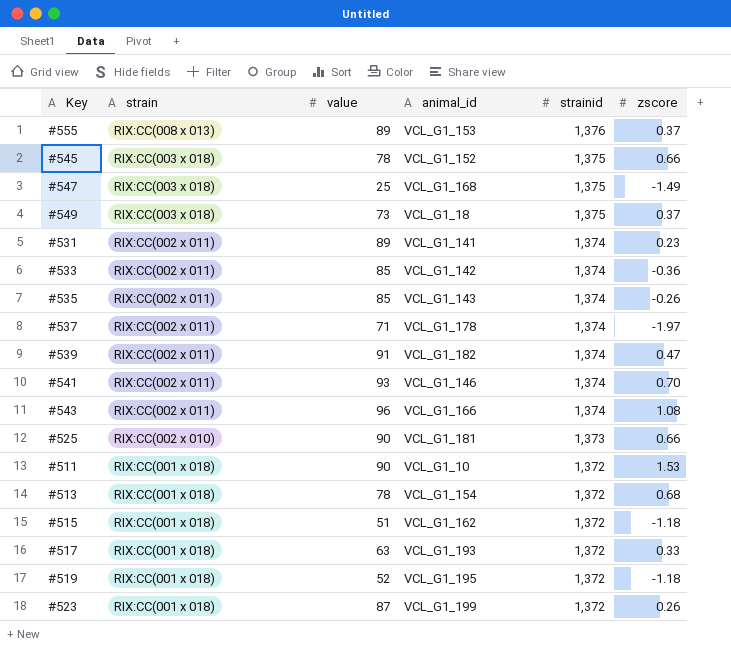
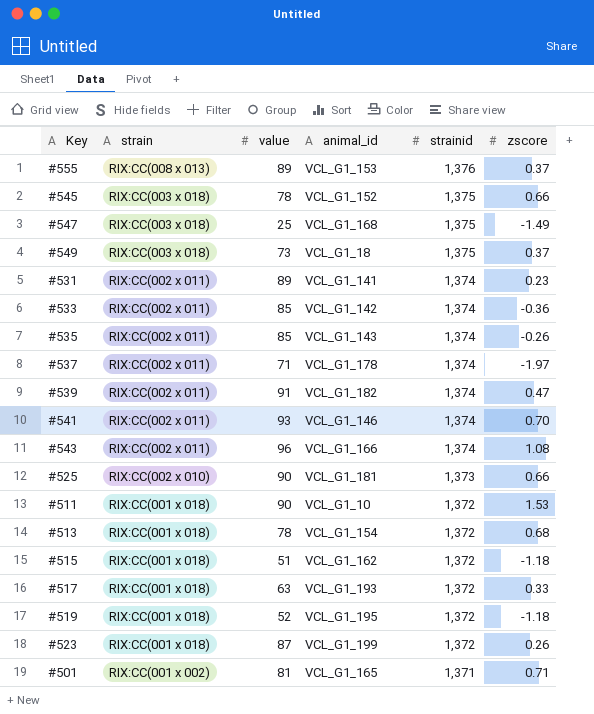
row #501: none -> RIX:CC(001 x 002) | 81 | VCL_G1_165 | 1,371 | 0.71

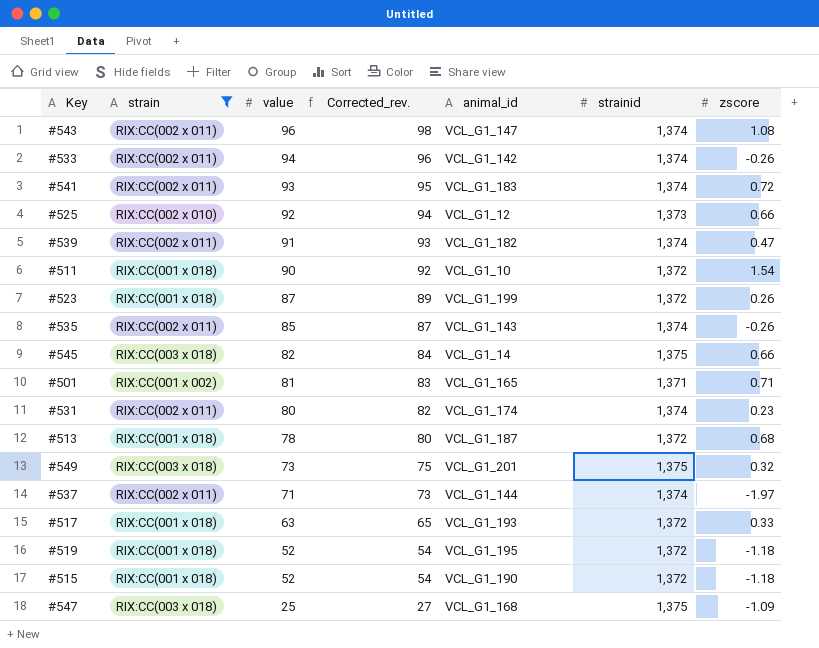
filter: none -> strain != RIX:CC(008 x 013)
row order: strain descending -> value descending
column Corrected_rev. | formula: none -> [value] + 2
#543 | animal_id: VCL_G1_166 -> VCL_G1_147
#533 | value: 85 -> 94
#533 | zscore: -0.36 -> -0.26
#541 | animal_id: VCL_G1_146 -> VCL_G1_183
#541 | zscore: 0.70 -> 0.72
#525 | value: 90 -> 92
#525 | animal_id: VCL_G1_181 -> VCL_G1_12
#511 | zscore: 1.53 -> 1.54
#545 | value: 78 -> 82
#545 | animal_id: VCL_G1_152 -> VCL_G1_14
#531 | value: 89 -> 80
#531 | animal_id: VCL_G1_141 -> VCL_G1_174
#513 | animal_id: VCL_G1_154 -> VCL_G1_187
#549 | animal_id: VCL_G1_18 -> VCL_G1_201
#549 | zscore: 0.37 -> 0.32
#537 | animal_id: VCL_G1_178 -> VCL_G1_144
#515 | value: 51 -> 52
#515 | animal_id: VCL_G1_162 -> VCL_G1_190
#547 | zscore: -1.49 -> -1.09

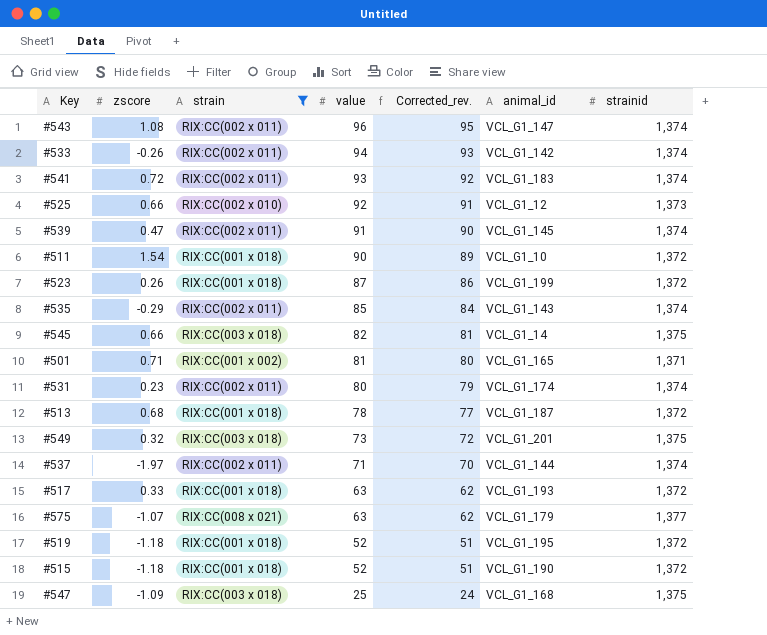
column zscore | position: 7 -> 2
column Corrected_rev. | formula: [value] + 2 -> [value] - 1
#539 | animal_id: VCL_G1_182 -> VCL_G1_145
#535 | zscore: -0.26 -> -0.29
row #575: none -> -1.07 | RIX:CC(008 x 021) | 63 | 62 | VCL_G1_179 | 1,377

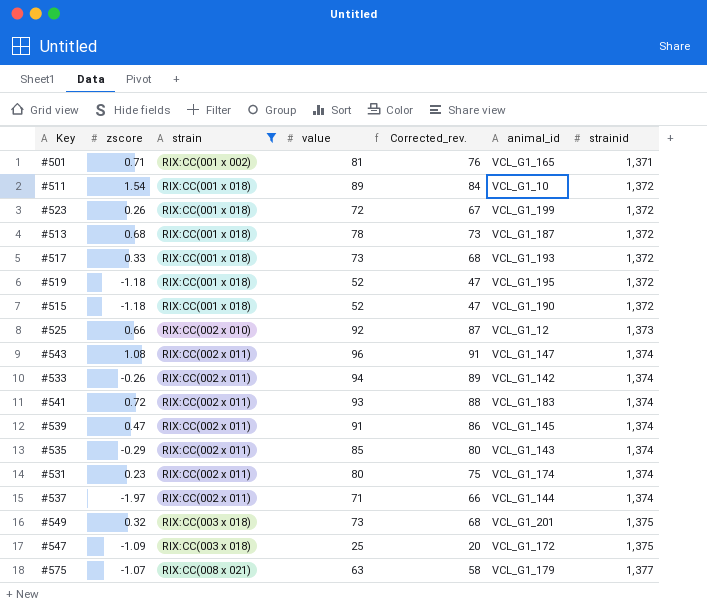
row order: value descending -> strain ascending
column Corrected_rev. | formula: [value] - 1 -> [value] - 5
row #545: 0.66 | RIX:CC(003 x 018) | 82 | 81 | VCL_G1_14 | 1,375 -> none
#511 | value: 90 -> 89
#523 | value: 87 -> 72
#517 | value: 63 -> 73
#547 | animal_id: VCL_G1_168 -> VCL_G1_172

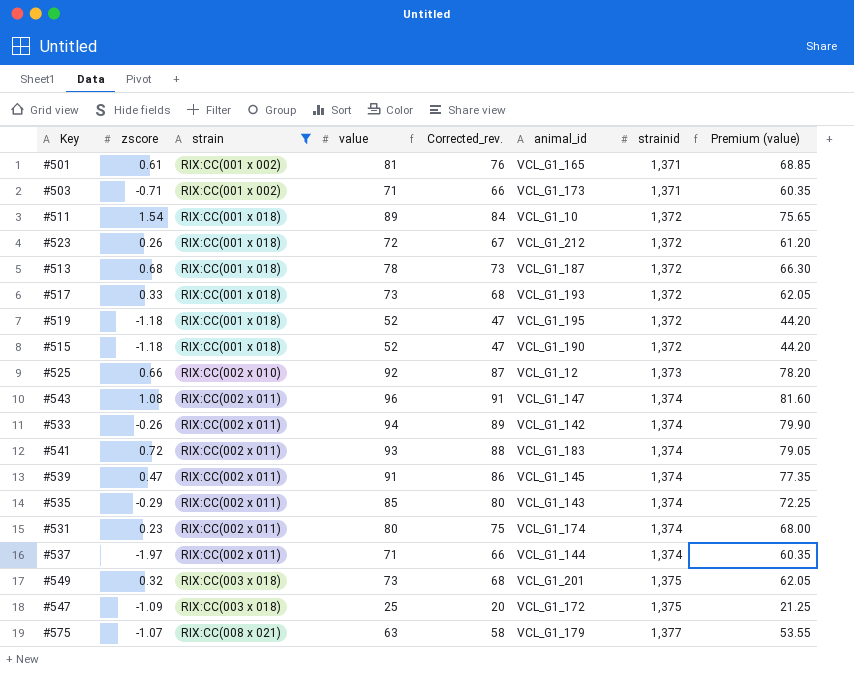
column Premium (value) | formula: none -> [value] * 0.85
#501 | zscore: 0.71 -> 0.61
row #503: none -> -0.71 | RIX:CC(001 x 002) | 71 | 66 | VCL_G1_173 | 1,371 | 60.35
#523 | animal_id: VCL_G1_199 -> VCL_G1_212

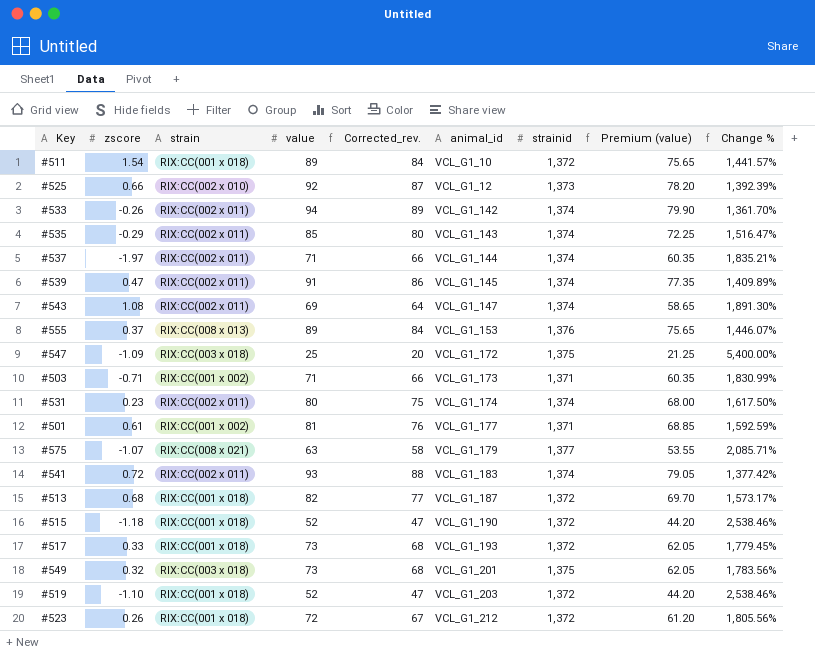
filter: strain != RIX:CC(008 x 013) -> none
row order: strain ascending -> animal_id ascending
column Change % | formula: none -> ([strainid] - [value]) / [value]
#543 | value: 96 -> 69
#543 | Corrected_rev.: 91 -> 64
#543 | Premium (value): 81.60 -> 58.65
#501 | animal_id: VCL_G1_165 -> VCL_G1_177
#513 | value: 78 -> 82
#513 | Corrected_rev.: 73 -> 77
#513 | Premium (value): 66.30 -> 69.70
#519 | zscore: -1.18 -> -1.10
#519 | animal_id: VCL_G1_195 -> VCL_G1_203

